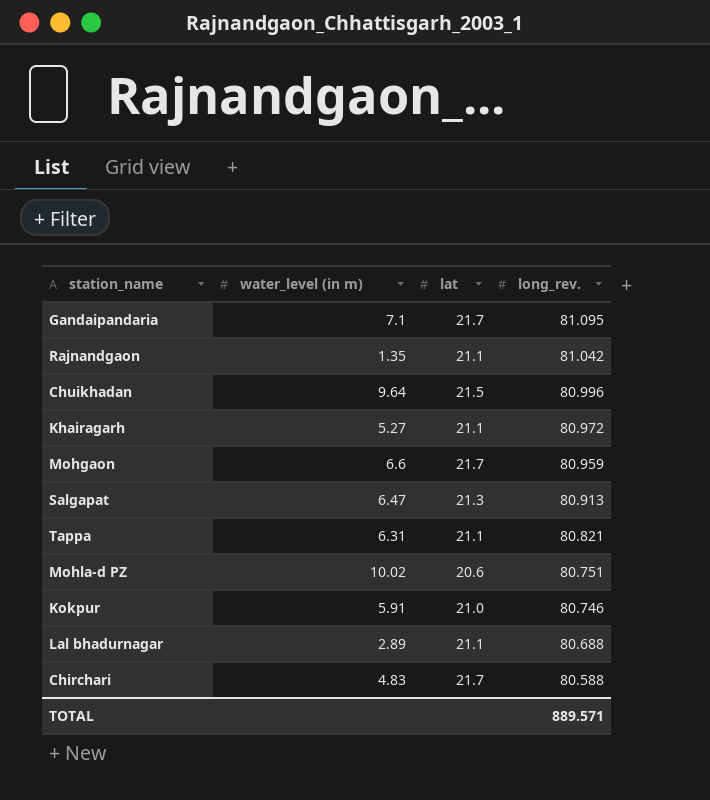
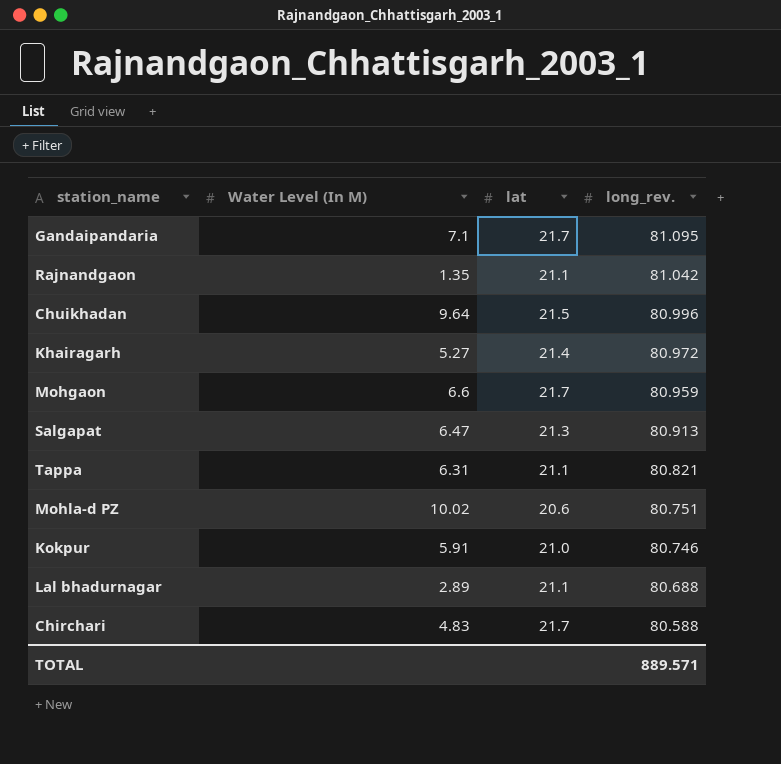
column name: water_level (in m) -> Water Level (In M)
Khairagarh | lat: 21.1 -> 21.4

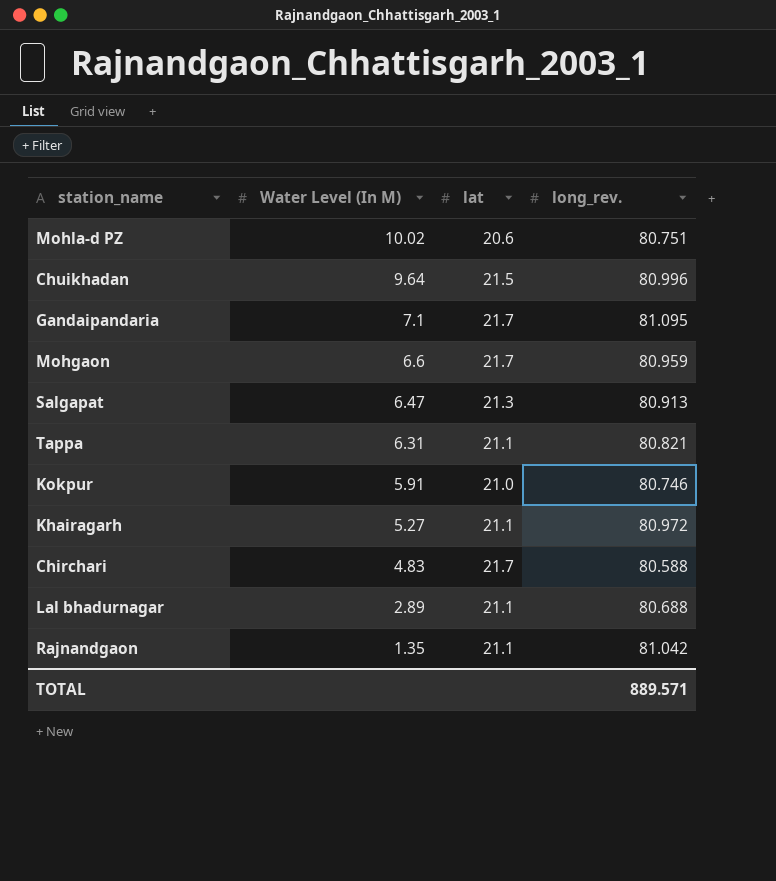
row order: long_rev. descending -> Water Level (In M) descending
Khairagarh | lat: 21.4 -> 21.1

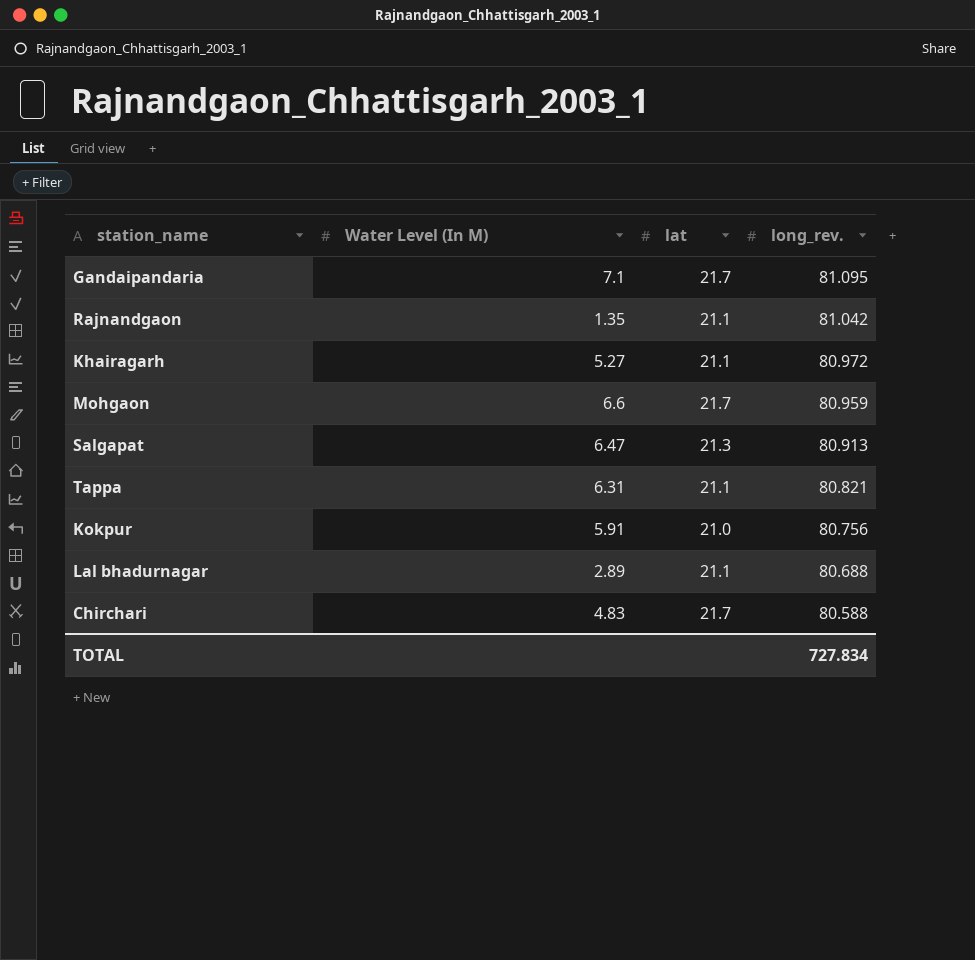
row order: Water Level (In M) descending -> long_rev. descending
row Mohla-d PZ: 10.02 | 20.6 | 80.751 -> none
row Chuikhadan: 9.64 | 21.5 | 80.996 -> none
Kokpur | long_rev.: 80.746 -> 80.756
TOTAL | long_rev.: 889.571 -> 727.834

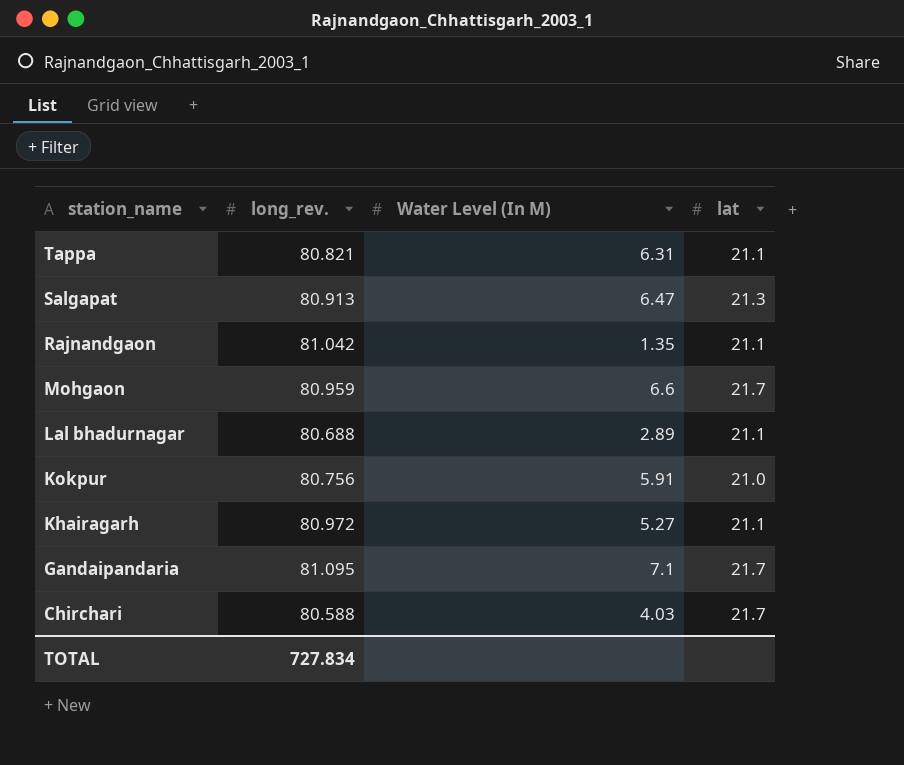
row order: long_rev. descending -> station_name descending
column long_rev. | position: 4 -> 2
Chirchari | Water Level (In M): 4.83 -> 4.03

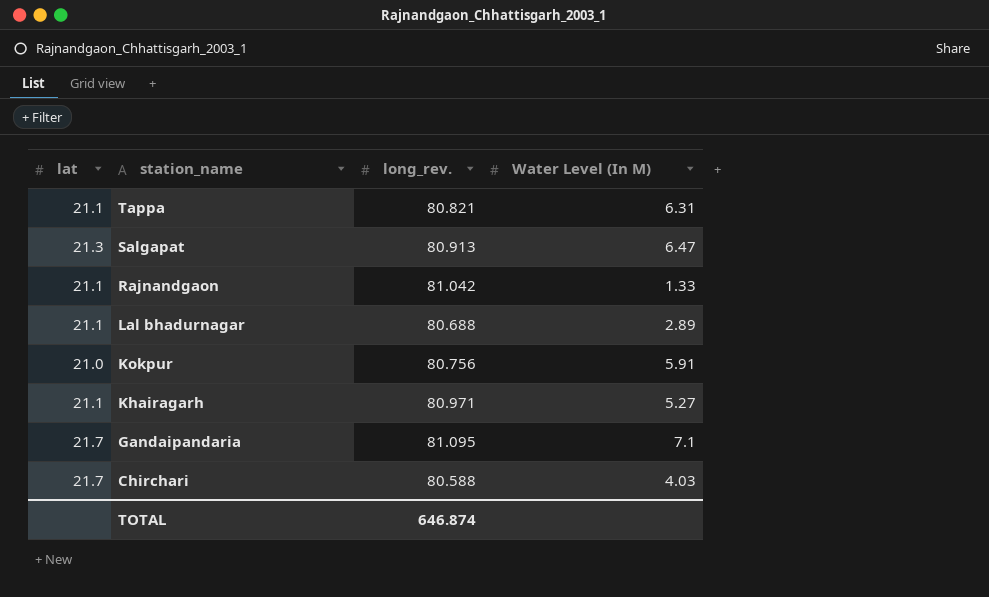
column lat | position: 4 -> 1
row Mohgaon: 80.959 | 6.6 | 21.7 -> none
Rajnandgaon | Water Level (In M): 1.35 -> 1.33
Khairagarh | long_rev.: 80.972 -> 80.971
TOTAL | long_rev.: 727.834 -> 646.874

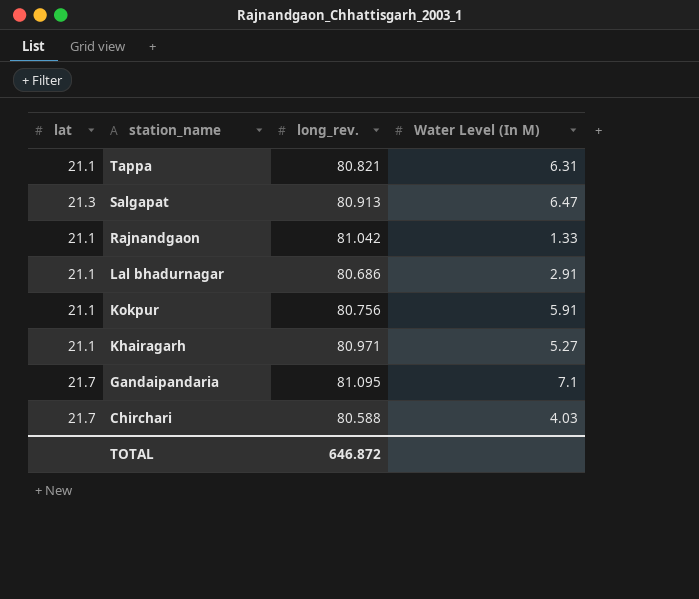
Lal bhadurnagar | long_rev.: 80.688 -> 80.686
Lal bhadurnagar | Water Level (In M): 2.89 -> 2.91
Kokpur | lat: 21.0 -> 21.1
TOTAL | long_rev.: 646.874 -> 646.872

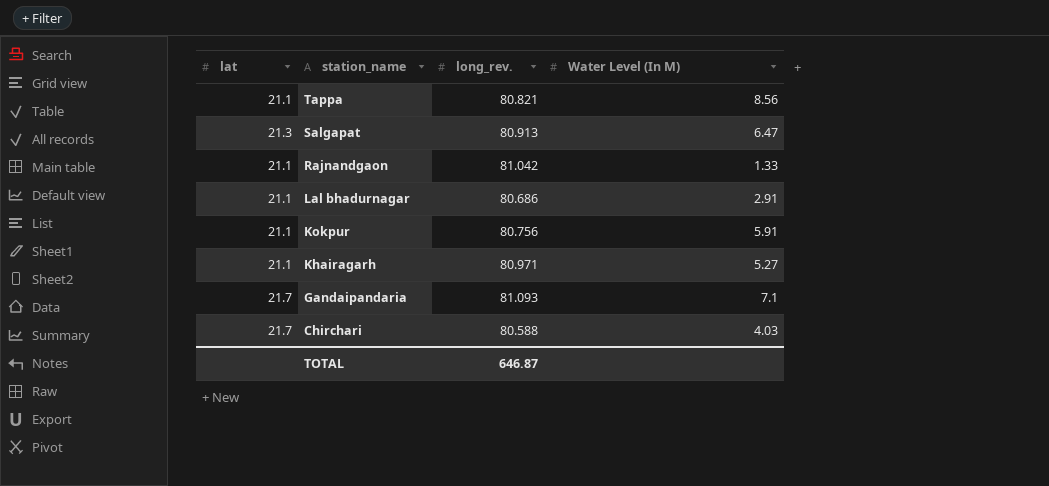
Tappa | Water Level (In M): 6.31 -> 8.56
Gandaipandaria | long_rev.: 81.095 -> 81.093
TOTAL | long_rev.: 646.872 -> 646.87

